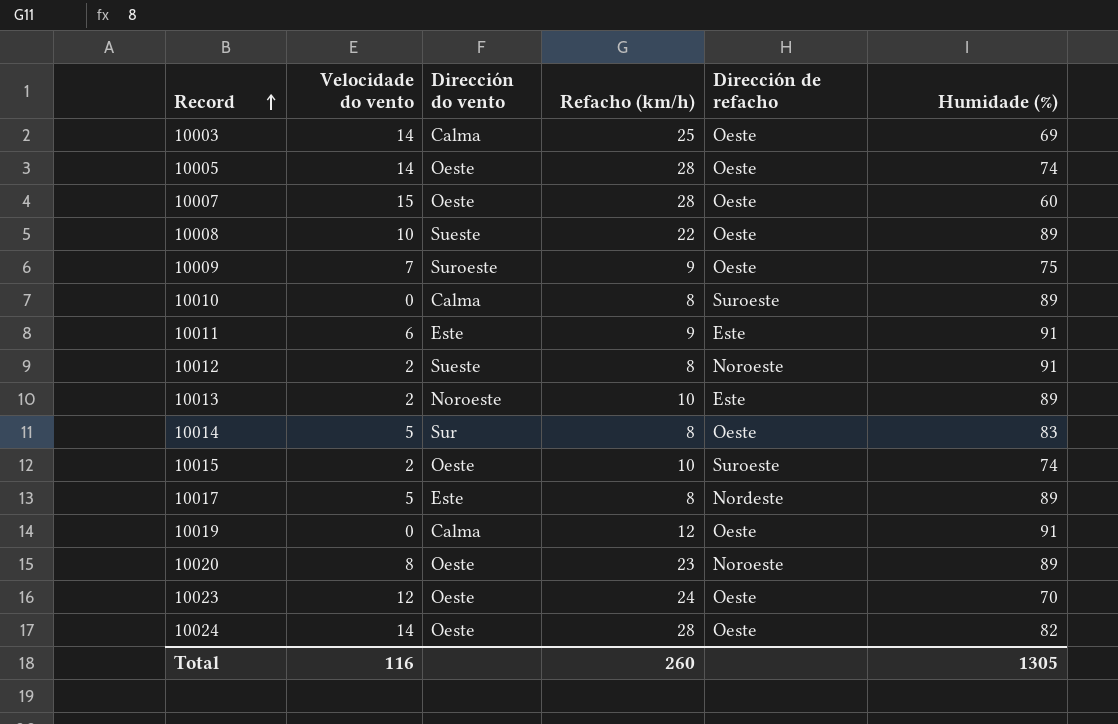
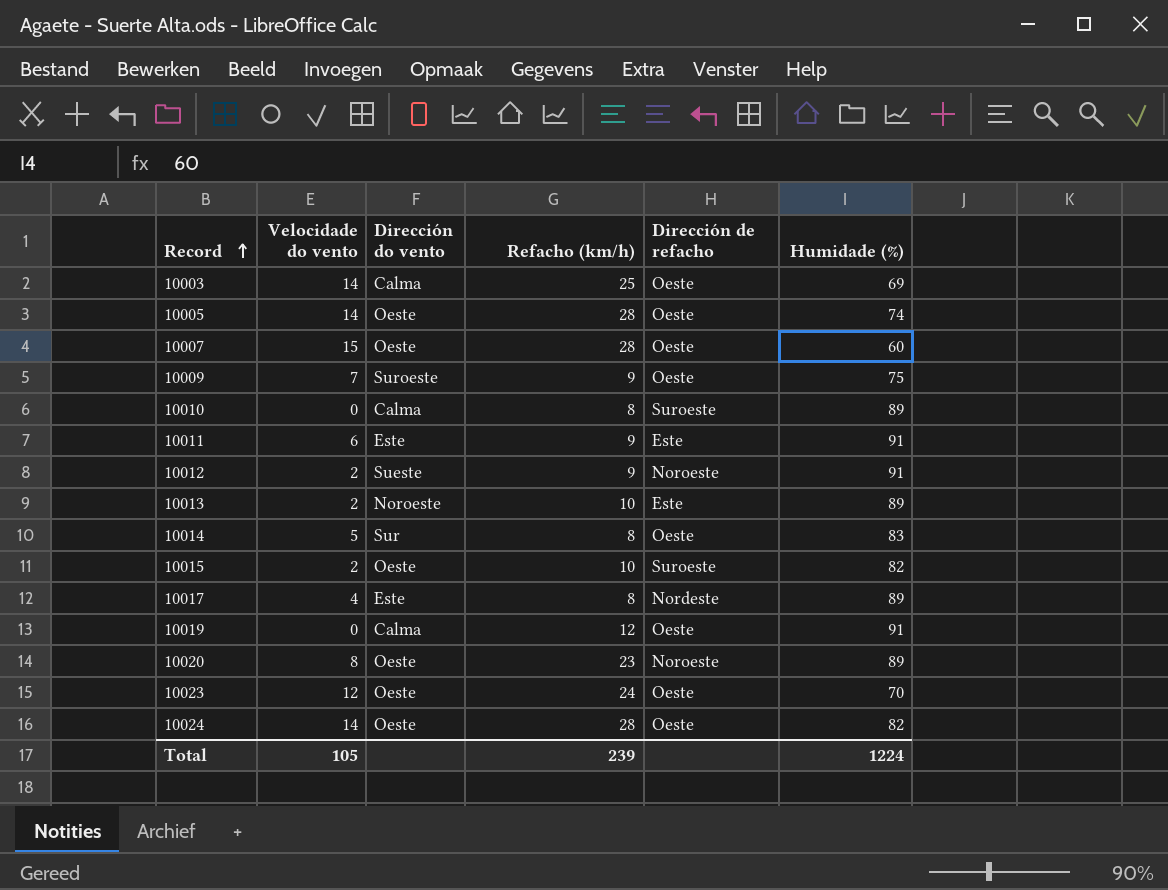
row 10008: 10 | Sueste | 22 | Oeste | 89 -> none
10012 | Refacho (km/h): 8 -> 9
10015 | Humidade (%): 74 -> 82
10017 | Velocidade do vento: 5 -> 4
Total | Velocidade do vento: 116 -> 105
Total | Refacho (km/h): 260 -> 239
Total | Humidade (%): 1305 -> 1224

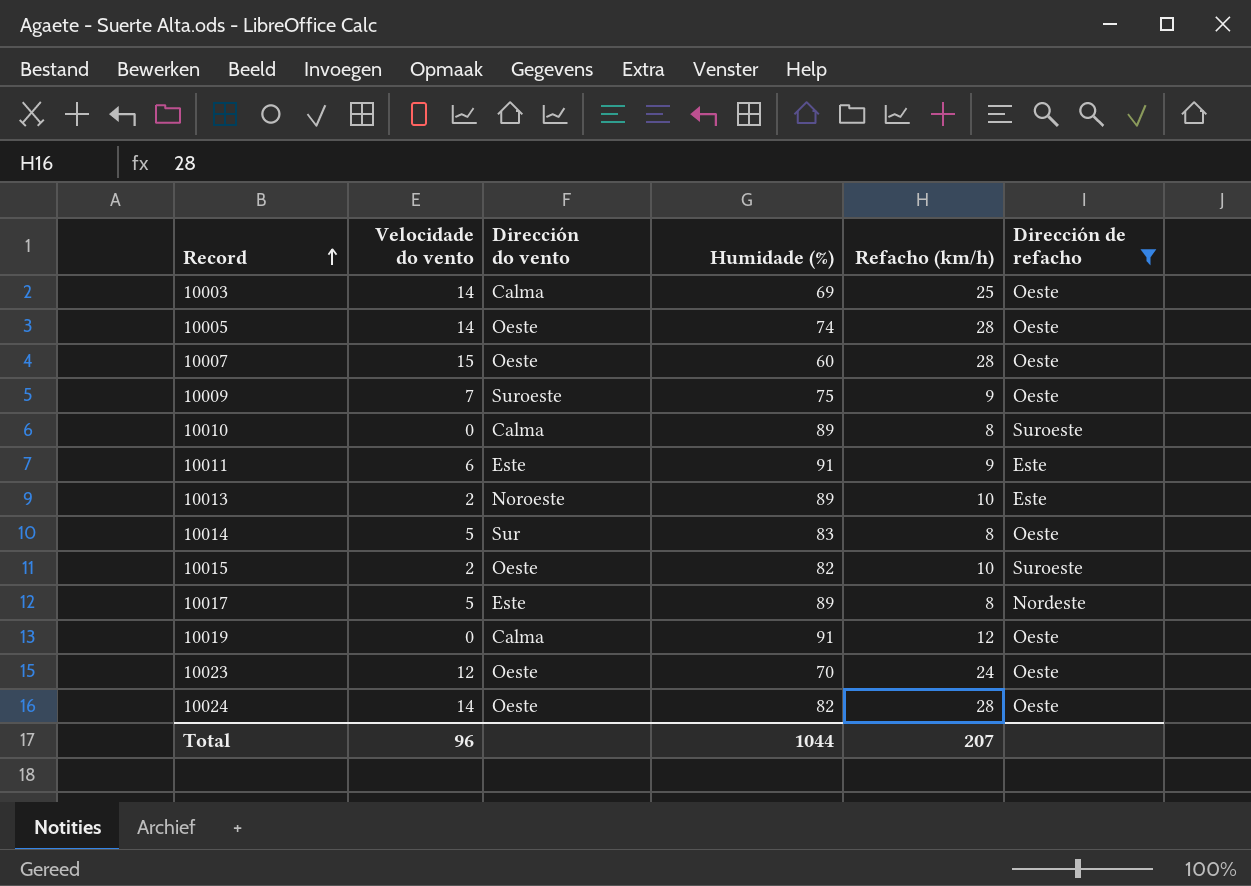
filter: none -> Dirección de refacho != Noroeste
column Humidade (%) | position: 6 -> 4
10017 | Velocidade do vento: 4 -> 5
Total | Velocidade do vento: 105 -> 96
Total | Humidade (%): 1224 -> 1044
Total | Refacho (km/h): 239 -> 207

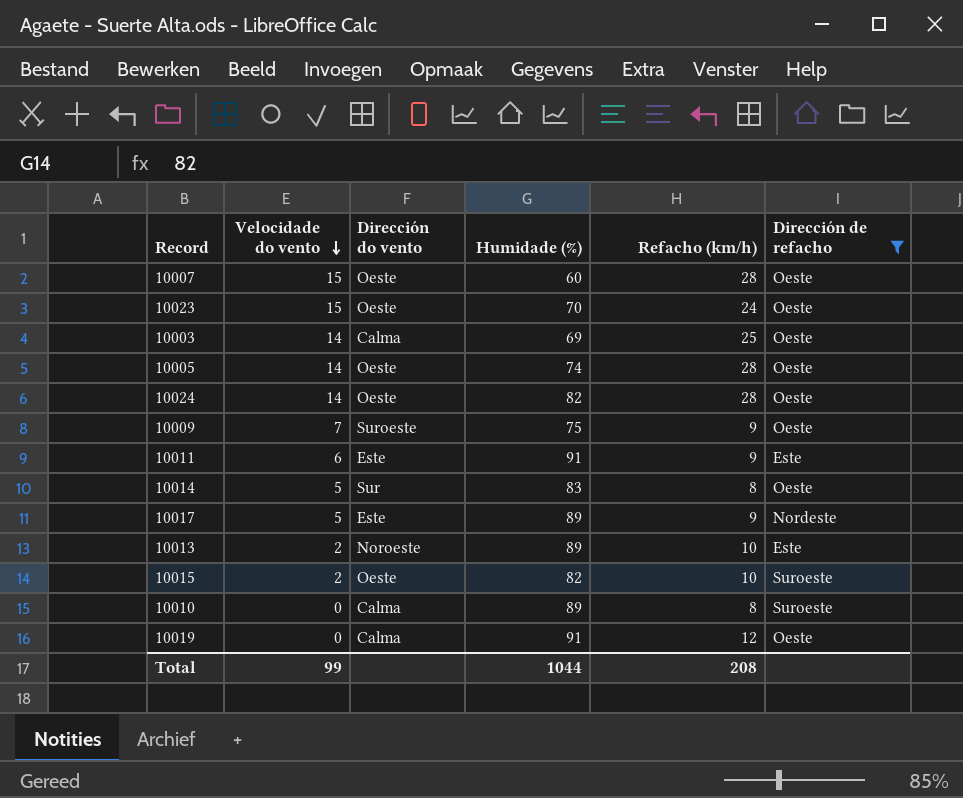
row order: Record ascending -> Velocidade do vento descending
10023 | Velocidade do vento: 12 -> 15
10017 | Refacho (km/h): 8 -> 9
Total | Velocidade do vento: 96 -> 99
Total | Refacho (km/h): 207 -> 208

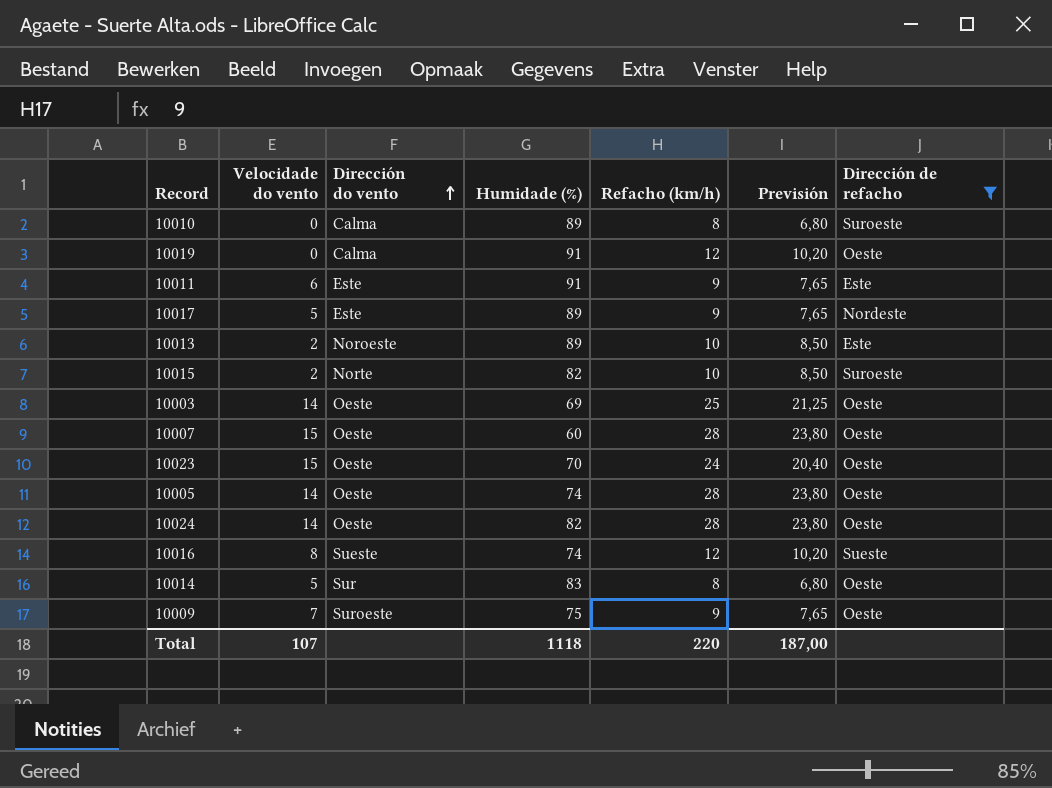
row order: Velocidade do vento descending -> Dirección do vento ascending
column Previsión | formula: none -> [Refacho (km/h)] * 0,85
10015 | Dirección do vento: Oeste -> Norte
10003 | Dirección do vento: Calma -> Oeste
row 10016: none -> 8 | Sueste | 74 | 12 | 10,20 | Sueste
Total | Velocidade do vento: 99 -> 107
Total | Humidade (%): 1044 -> 1118
Total | Refacho (km/h): 208 -> 220

